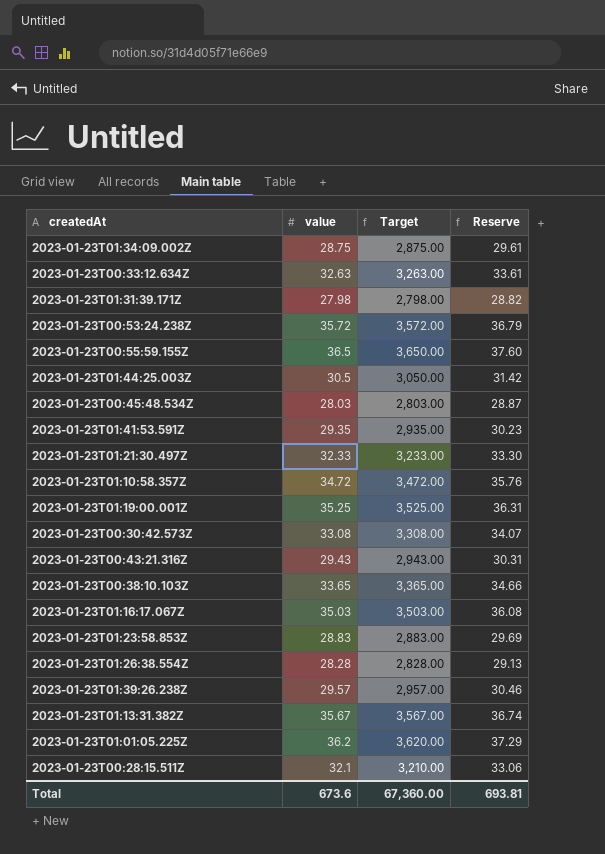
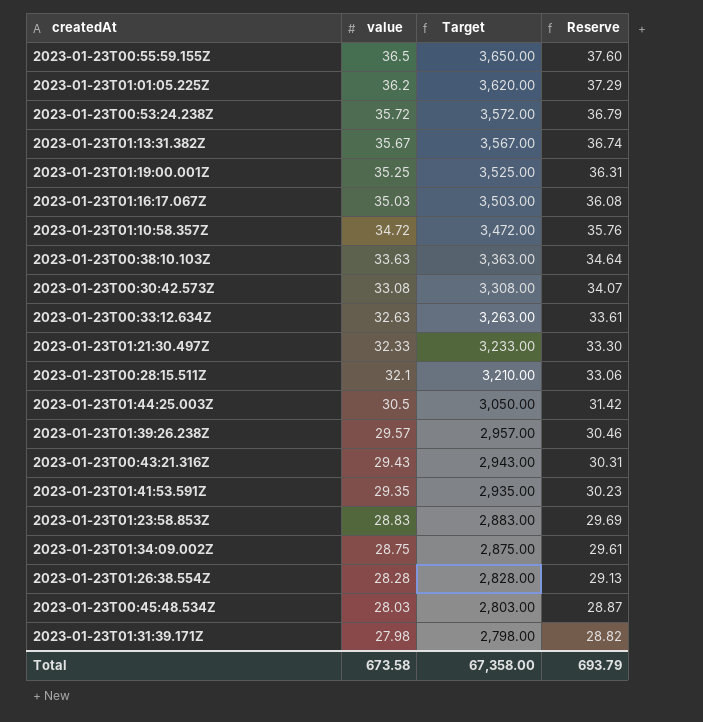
row order: none -> value descending
2023-01-23T00:38:10.103Z | value: 33.65 -> 33.63
2023-01-23T00:38:10.103Z | Target: 3,365.00 -> 3,363.00
2023-01-23T00:38:10.103Z | Reserve: 34.66 -> 34.64
Total | value: 673.6 -> 673.58
Total | Target: 67,360.00 -> 67,358.00
Total | Reserve: 693.81 -> 693.79

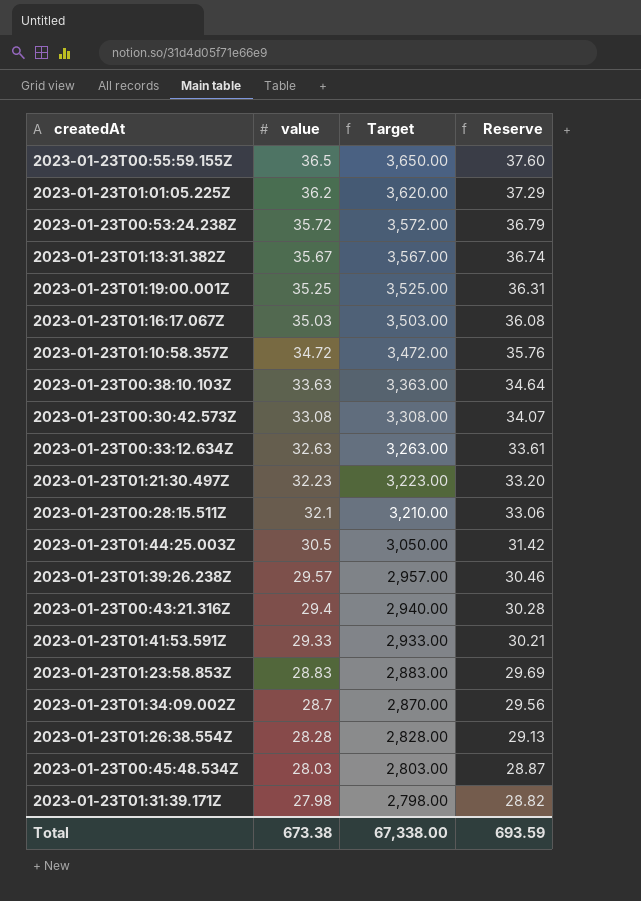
2023-01-23T01:21:30.497Z | value: 32.33 -> 32.23
2023-01-23T01:21:30.497Z | Target: 3,233.00 -> 3,223.00
2023-01-23T01:21:30.497Z | Reserve: 33.30 -> 33.20
2023-01-23T00:43:21.316Z | value: 29.43 -> 29.4
2023-01-23T00:43:21.316Z | Target: 2,943.00 -> 2,940.00
2023-01-23T00:43:21.316Z | Reserve: 30.31 -> 30.28
2023-01-23T01:41:53.591Z | value: 29.35 -> 29.33
2023-01-23T01:41:53.591Z | Target: 2,935.00 -> 2,933.00
2023-01-23T01:41:53.591Z | Reserve: 30.23 -> 30.21
2023-01-23T01:34:09.002Z | value: 28.75 -> 28.7
2023-01-23T01:34:09.002Z | Target: 2,875.00 -> 2,870.00
2023-01-23T01:34:09.002Z | Reserve: 29.61 -> 29.56
Total | value: 673.58 -> 673.38
Total | Target: 67,358.00 -> 67,338.00
Total | Reserve: 693.79 -> 693.59

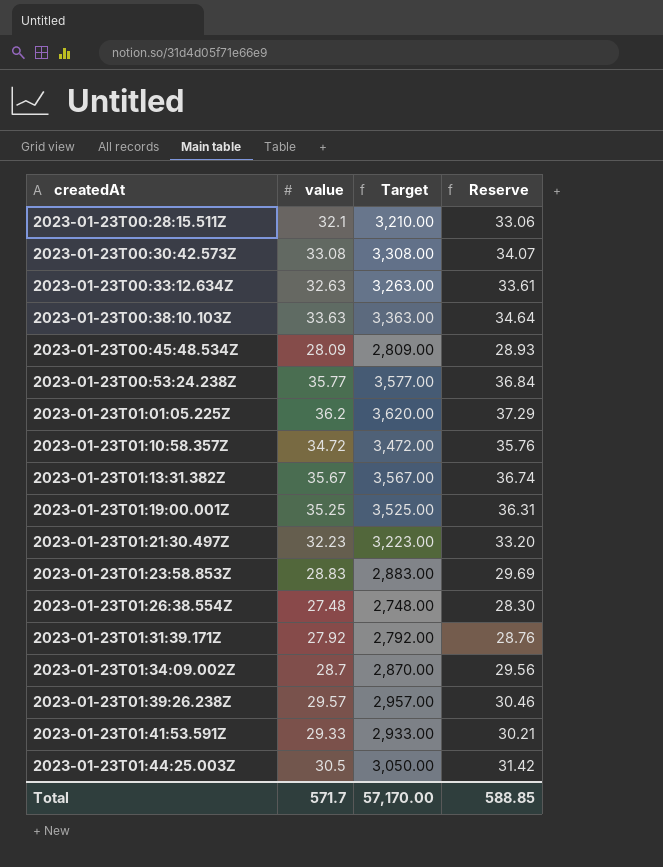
row order: value descending -> createdAt ascending
row 2023-01-23T00:55:59.155Z: 36.5 | 3,650.00 | 37.60 -> none
row 2023-01-23T01:16:17.067Z: 35.03 | 3,503.00 | 36.08 -> none
row 2023-01-23T00:43:21.316Z: 29.4 | 2,940.00 | 30.28 -> none
2023-01-23T00:45:48.534Z | value: 28.03 -> 28.09
2023-01-23T00:45:48.534Z | Target: 2,803.00 -> 2,809.00
2023-01-23T00:45:48.534Z | Reserve: 28.87 -> 28.93
2023-01-23T00:53:24.238Z | value: 35.72 -> 35.77
2023-01-23T00:53:24.238Z | Target: 3,572.00 -> 3,577.00
2023-01-23T00:53:24.238Z | Reserve: 36.79 -> 36.84
2023-01-23T01:26:38.554Z | value: 28.28 -> 27.48
2023-01-23T01:26:38.554Z | Target: 2,828.00 -> 2,748.00
2023-01-23T01:26:38.554Z | Reserve: 29.13 -> 28.30
2023-01-23T01:31:39.171Z | value: 27.98 -> 27.92
2023-01-23T01:31:39.171Z | Target: 2,798.00 -> 2,792.00
2023-01-23T01:31:39.171Z | Reserve: 28.82 -> 28.76
Total | value: 673.38 -> 571.7
Total | Target: 67,338.00 -> 57,170.00
Total | Reserve: 693.59 -> 588.85

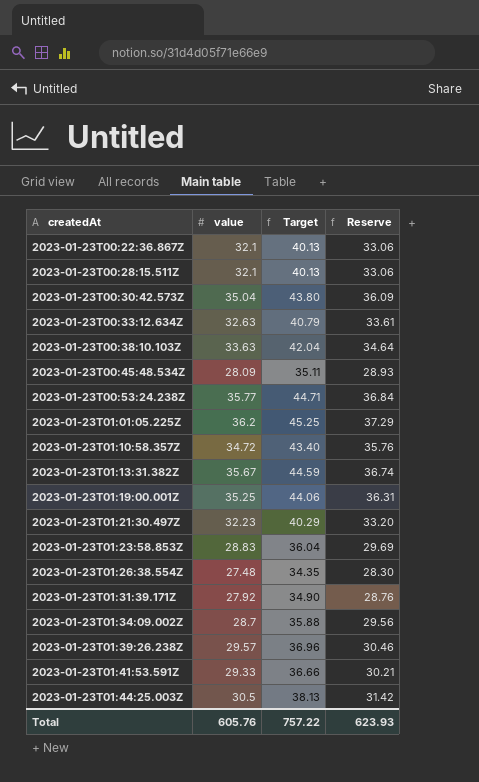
column Target | formula: [value] * 100 -> [value] * 1.25
row 2023-01-23T00:22:36.867Z: none -> 32.1 | 40.13 | 33.06
2023-01-23T00:30:42.573Z | value: 33.08 -> 35.04
2023-01-23T00:30:42.573Z | Reserve: 34.07 -> 36.09
Total | value: 571.7 -> 605.76
Total | Target: 57,170.00 -> 757.22
Total | Reserve: 588.85 -> 623.93

